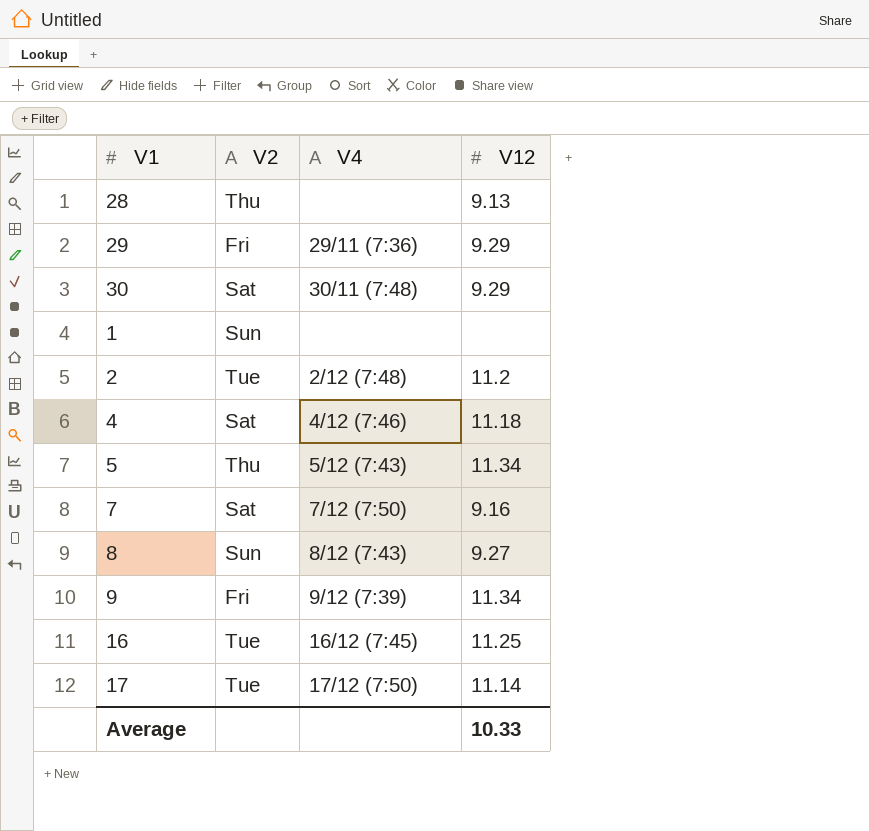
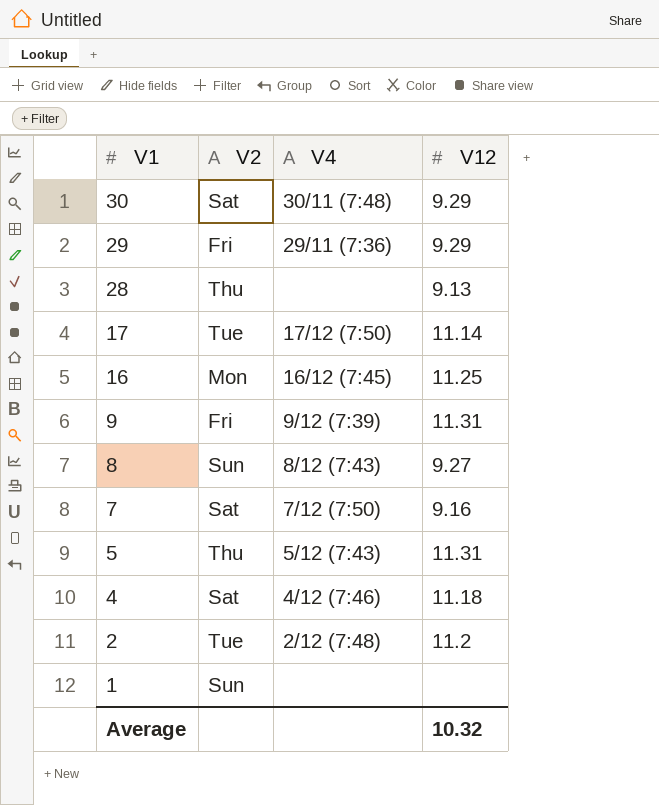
row order: none -> V1 descending
16 | V2: Tue -> Mon
9 | V12: 11.34 -> 11.31
5 | V12: 11.34 -> 11.31
Average | V12: 10.33 -> 10.32

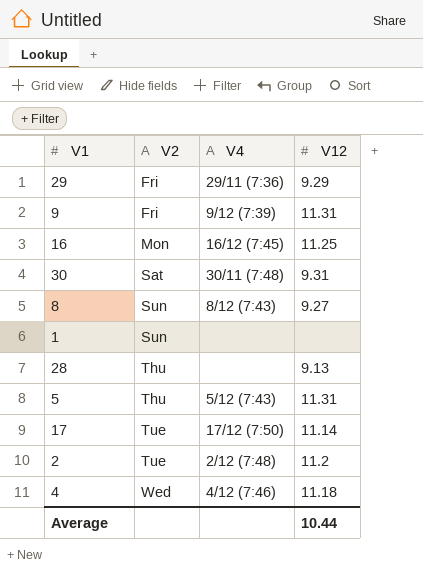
row order: V1 descending -> V2 ascending
row 7: Sat | 7/12 (7:50) | 9.16 -> none
30 | V12: 9.29 -> 9.31
4 | V2: Sat -> Wed
Average | V12: 10.32 -> 10.44

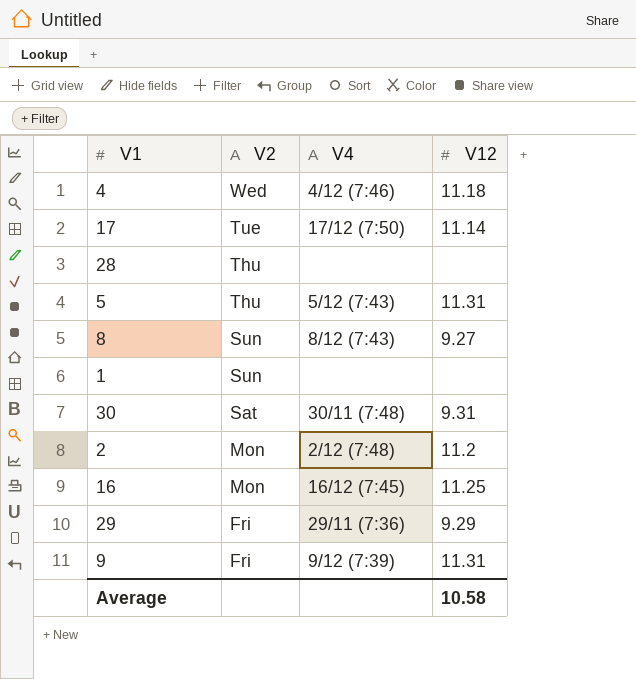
row order: V2 ascending -> V2 descending
28 | V12: 9.13 -> none
2 | V2: Tue -> Mon
Average | V12: 10.44 -> 10.58

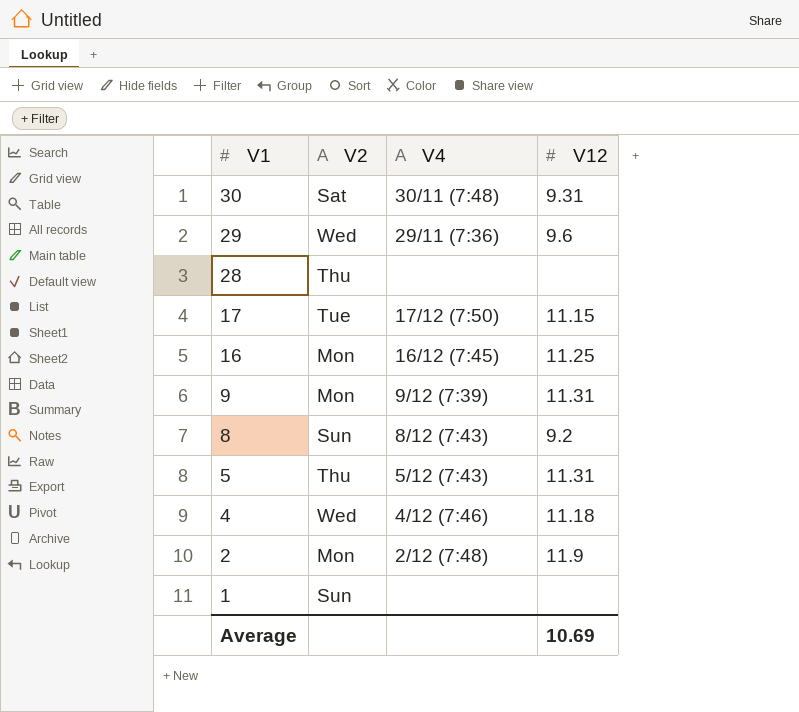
row order: V2 descending -> V1 descending
29 | V2: Fri -> Wed
29 | V12: 9.29 -> 9.6
17 | V12: 11.14 -> 11.15
9 | V2: Fri -> Mon
8 | V12: 9.27 -> 9.2
2 | V12: 11.2 -> 11.9
Average | V12: 10.58 -> 10.69

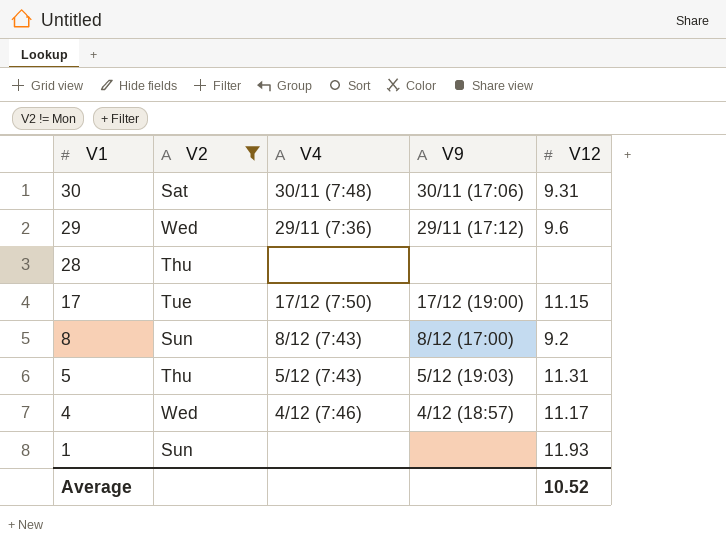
filter: none -> V2 != Mon
column V9 | position: none -> 4
4 | V12: 11.18 -> 11.17
1 | V12: none -> 11.93
Average | V12: 10.69 -> 10.52

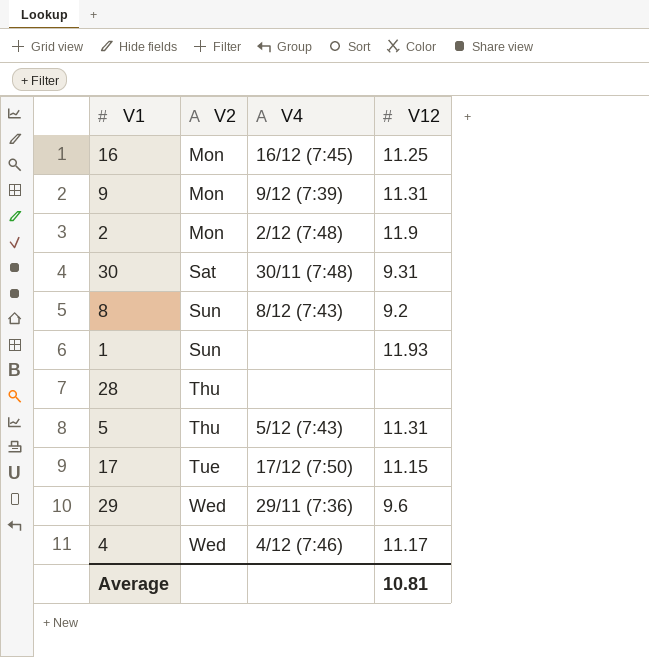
filter: V2 != Mon -> none
row order: V1 descending -> V2 ascending
column V9 | position: 4 -> none
Average | V12: 10.52 -> 10.81

